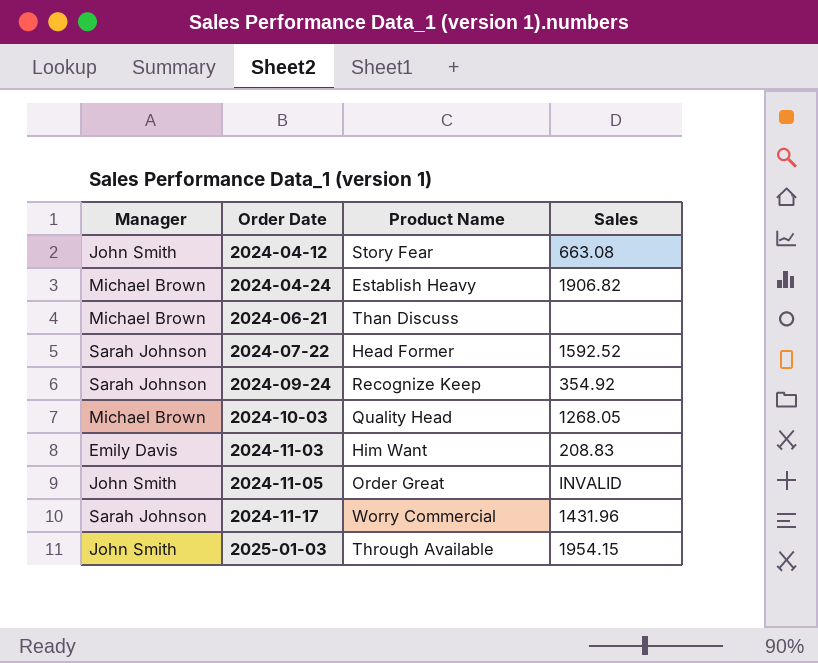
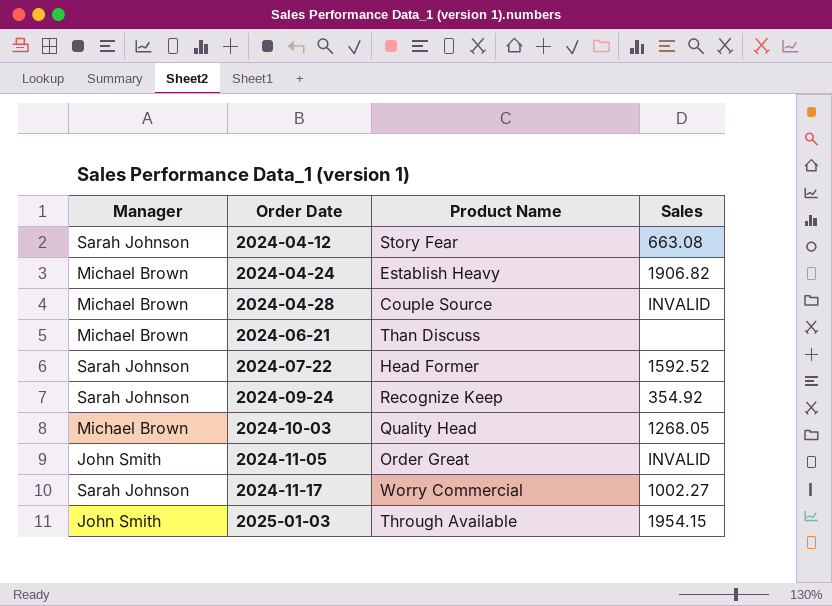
row 2024-11-03: Emily Davis | Him Want | 208.83 -> none
2024-04-12 | Manager: John Smith -> Sarah Johnson
row 2024-04-28: none -> Michael Brown | Couple Source | INVALID
2024-11-17 | Sales: 1431.96 -> 1002.27

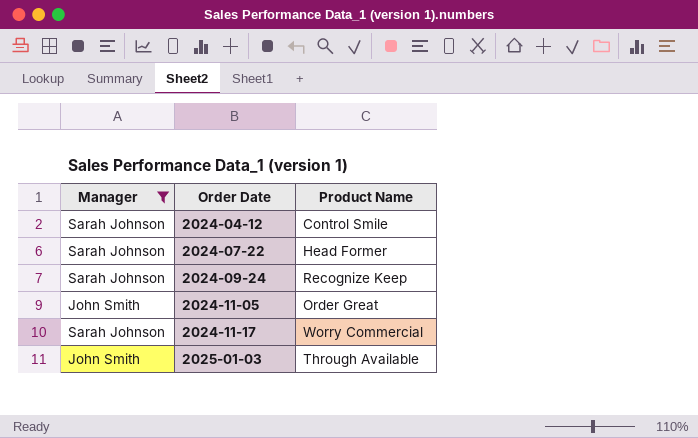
filter: none -> Manager != Michael Brown
column Sales | position: 4 -> none
2024-04-12 | Product Name: Story Fear -> Control Smile

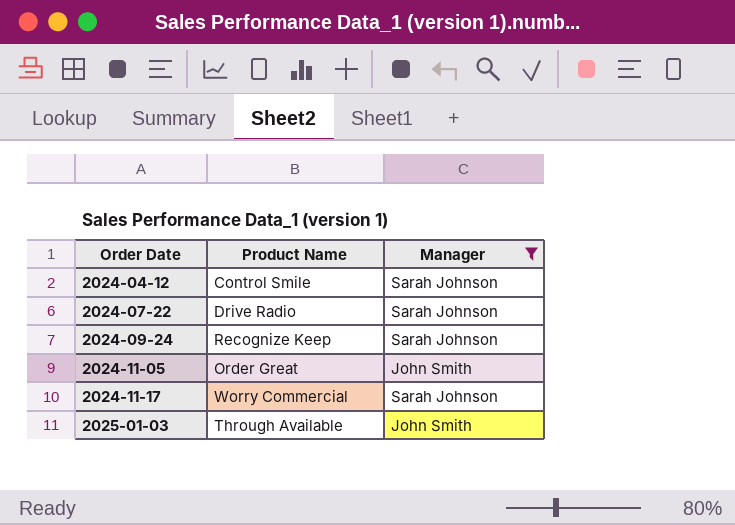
column Manager | position: 1 -> 3
2024-07-22 | Product Name: Head Former -> Drive Radio

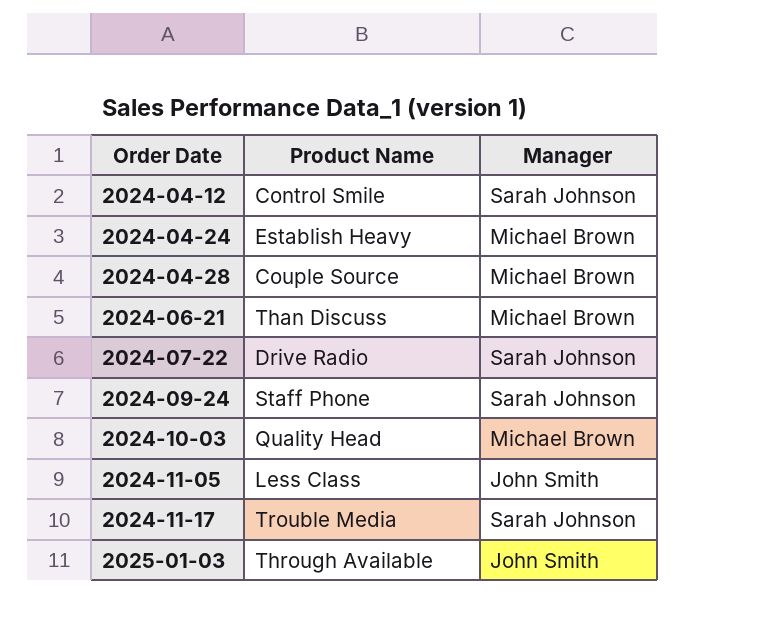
filter: Manager != Michael Brown -> none
2024-09-24 | Product Name: Recognize Keep -> Staff Phone
2024-11-05 | Product Name: Order Great -> Less Class
2024-11-17 | Product Name: Worry Commercial -> Trouble Media

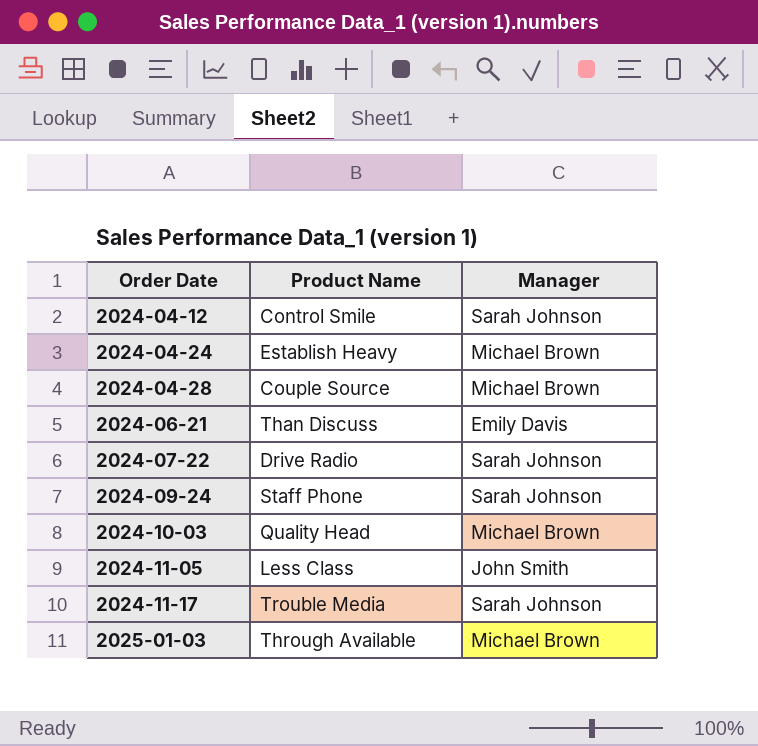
2024-06-21 | Manager: Michael Brown -> Emily Davis
2025-01-03 | Manager: John Smith -> Michael Brown

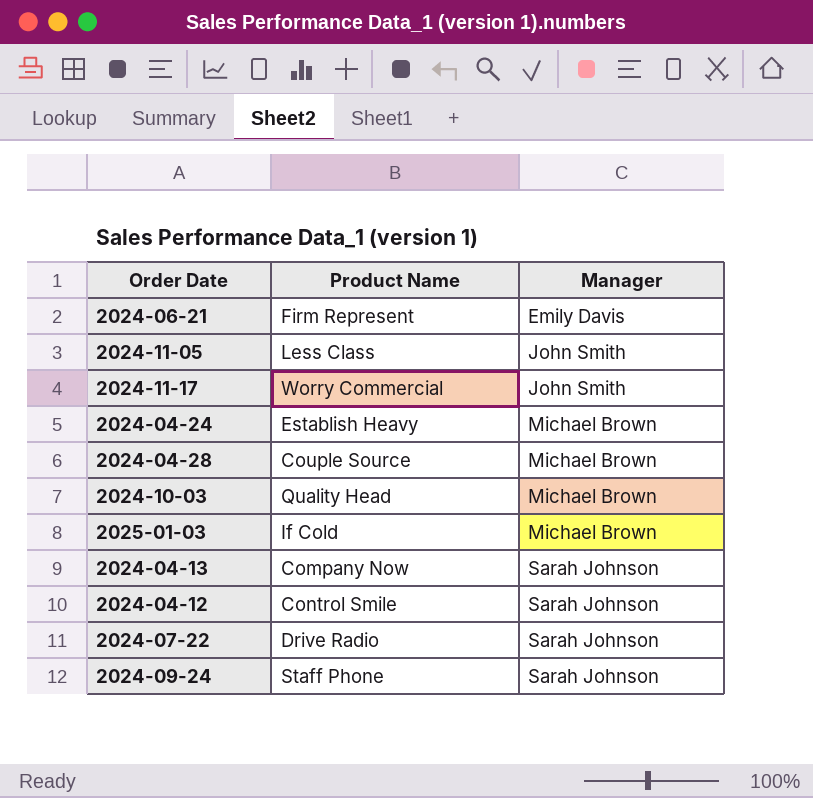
row order: Order Date ascending -> Manager ascending
2024-06-21 | Product Name: Than Discuss -> Firm Represent
2024-11-17 | Product Name: Trouble Media -> Worry Commercial
2024-11-17 | Manager: Sarah Johnson -> John Smith
2025-01-03 | Product Name: Through Available -> If Cold
row 2024-04-13: none -> Company Now | Sarah Johnson

